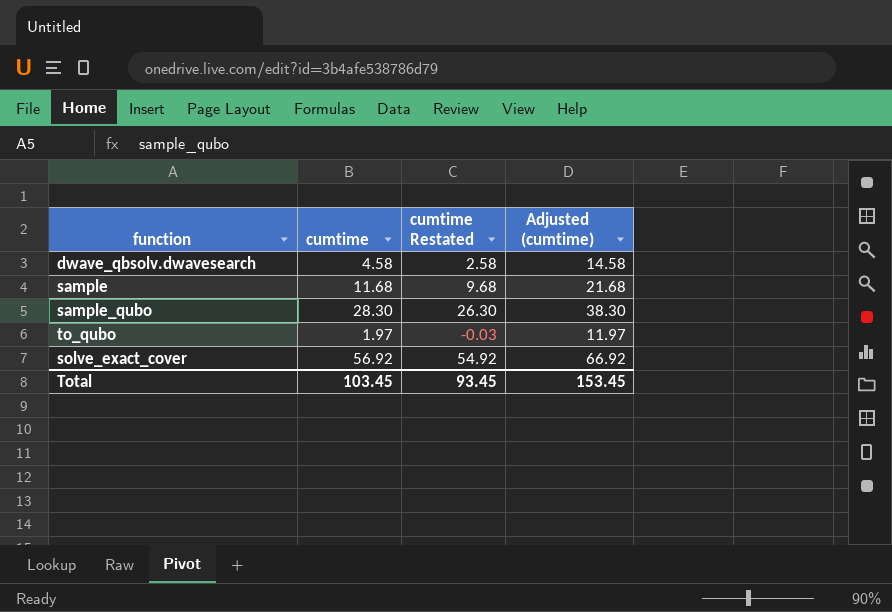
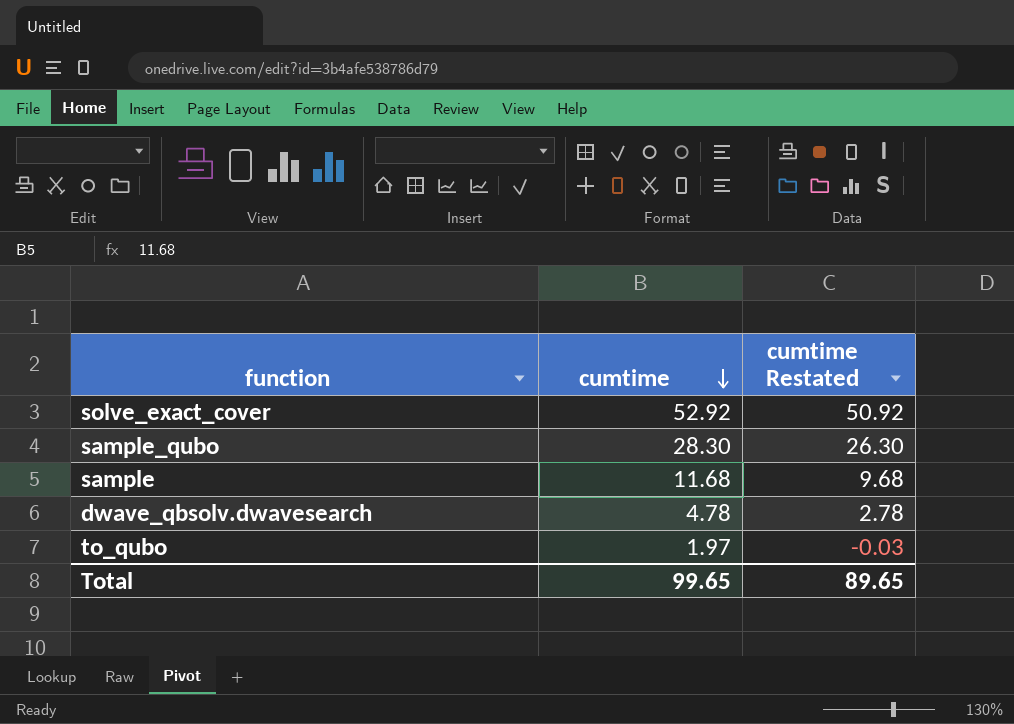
row order: none -> cumtime descending
column Adjusted (cumtime) | formula: [cumtime] + 10 -> none
solve_exact_cover | cumtime: 56.92 -> 52.92
solve_exact_cover | cumtime Restated: 54.92 -> 50.92
dwave_qbsolv.dwavesearch | cumtime: 4.58 -> 4.78
dwave_qbsolv.dwavesearch | cumtime Restated: 2.58 -> 2.78
Total | cumtime: 103.45 -> 99.65
Total | cumtime Restated: 93.45 -> 89.65

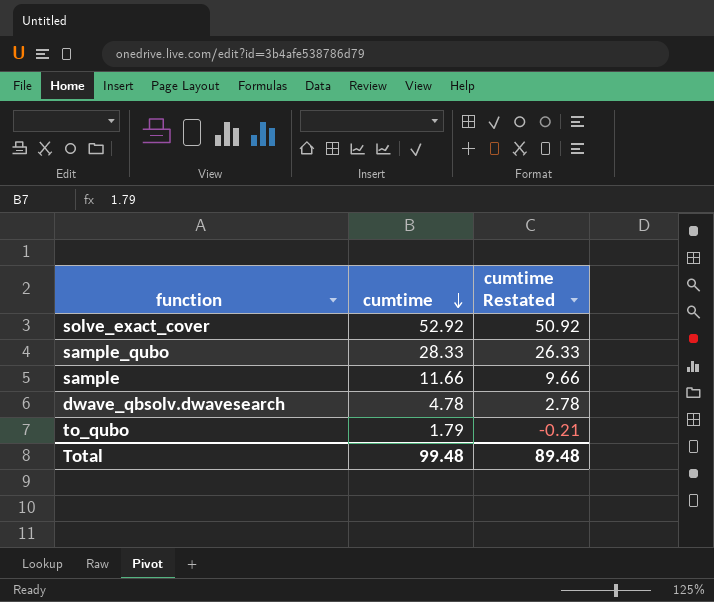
sample_qubo | cumtime: 28.30 -> 28.33
sample_qubo | cumtime Restated: 26.30 -> 26.33
sample | cumtime: 11.68 -> 11.66
sample | cumtime Restated: 9.68 -> 9.66
to_qubo | cumtime: 1.97 -> 1.79
to_qubo | cumtime Restated: -0.03 -> -0.21
Total | cumtime: 99.65 -> 99.48
Total | cumtime Restated: 89.65 -> 89.48

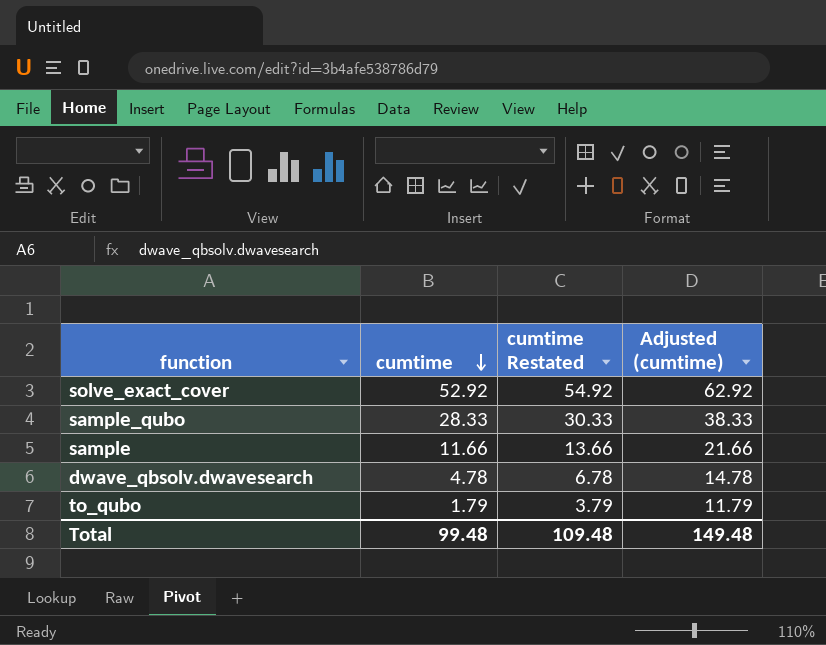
column cumtime Restated | formula: [cumtime] - 2 -> [cumtime] + 2
column Adjusted (cumtime) | formula: none -> [cumtime] + 10
Total | cumtime Restated: 89.48 -> 109.48

